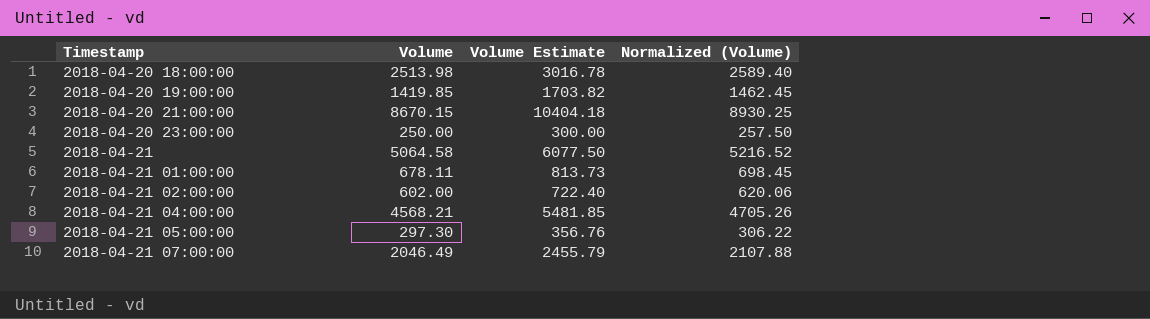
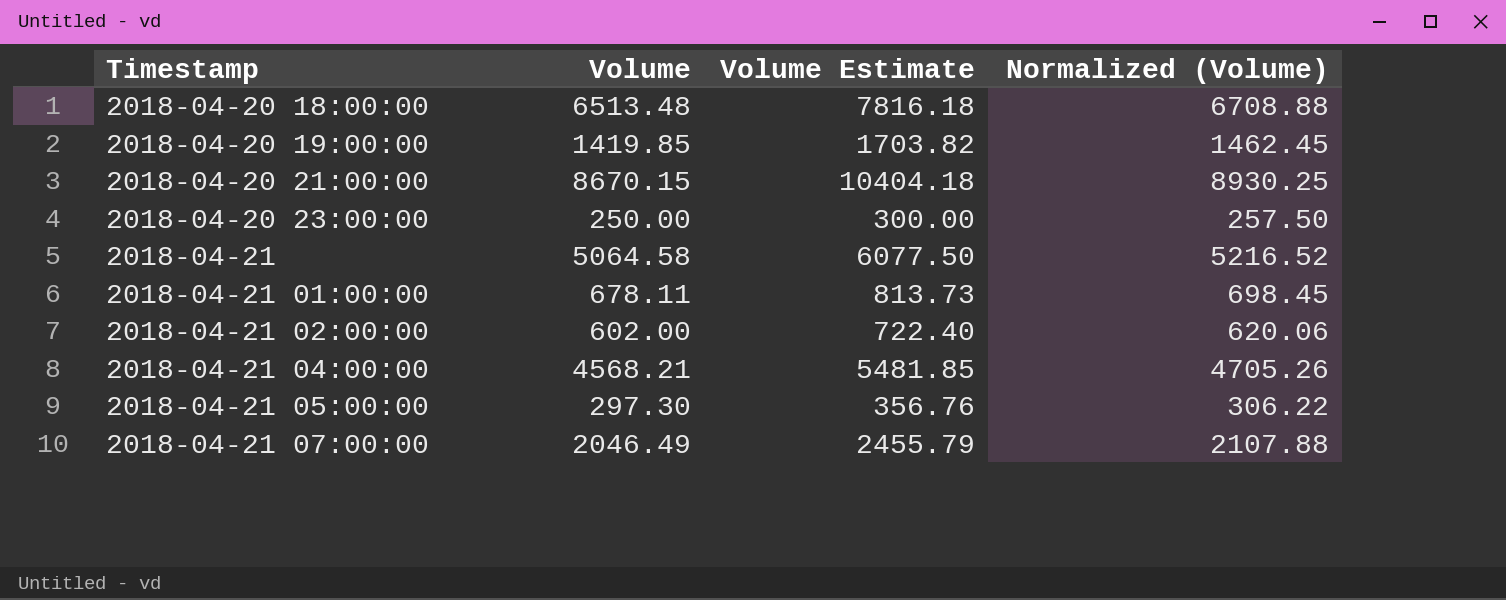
2018-04-20 18:00:00 | Volume: 2513.98 -> 6513.48
2018-04-20 18:00:00 | Volume Estimate: 3016.78 -> 7816.18
2018-04-20 18:00:00 | Normalized (Volume): 2589.40 -> 6708.88

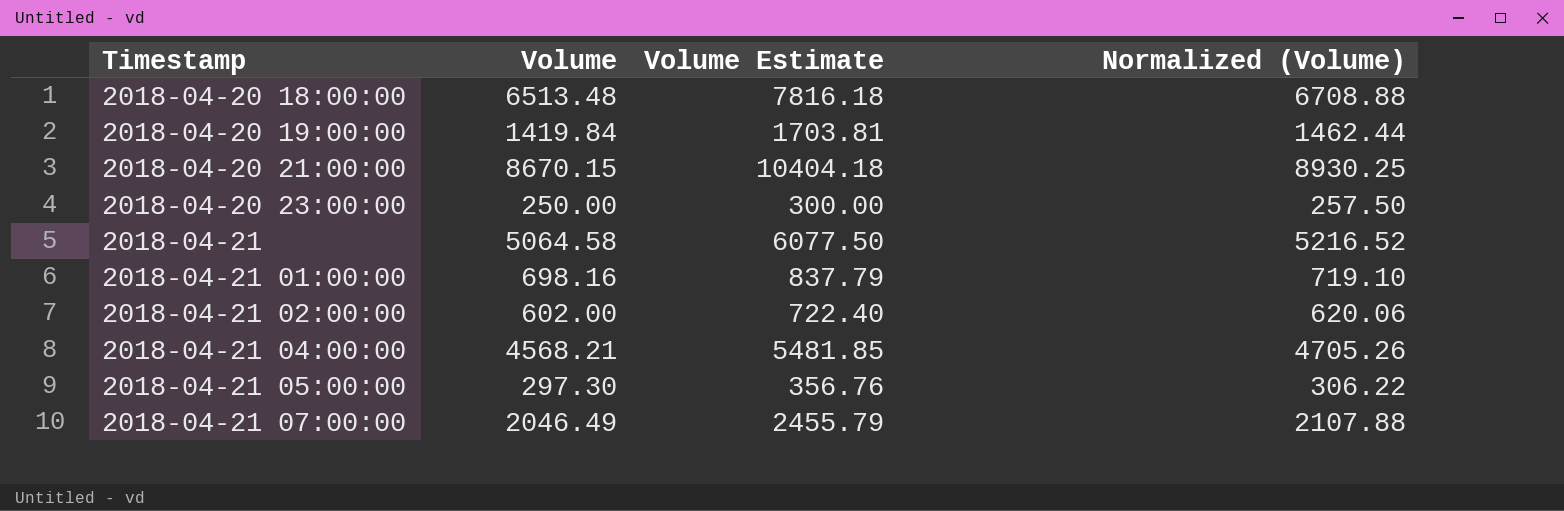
2018-04-20 19:00:00 | Volume: 1419.85 -> 1419.84
2018-04-20 19:00:00 | Volume Estimate: 1703.82 -> 1703.81
2018-04-20 19:00:00 | Normalized (Volume): 1462.45 -> 1462.44
2018-04-21 01:00:00 | Volume: 678.11 -> 698.16
2018-04-21 01:00:00 | Volume Estimate: 813.73 -> 837.79
2018-04-21 01:00:00 | Normalized (Volume): 698.45 -> 719.10

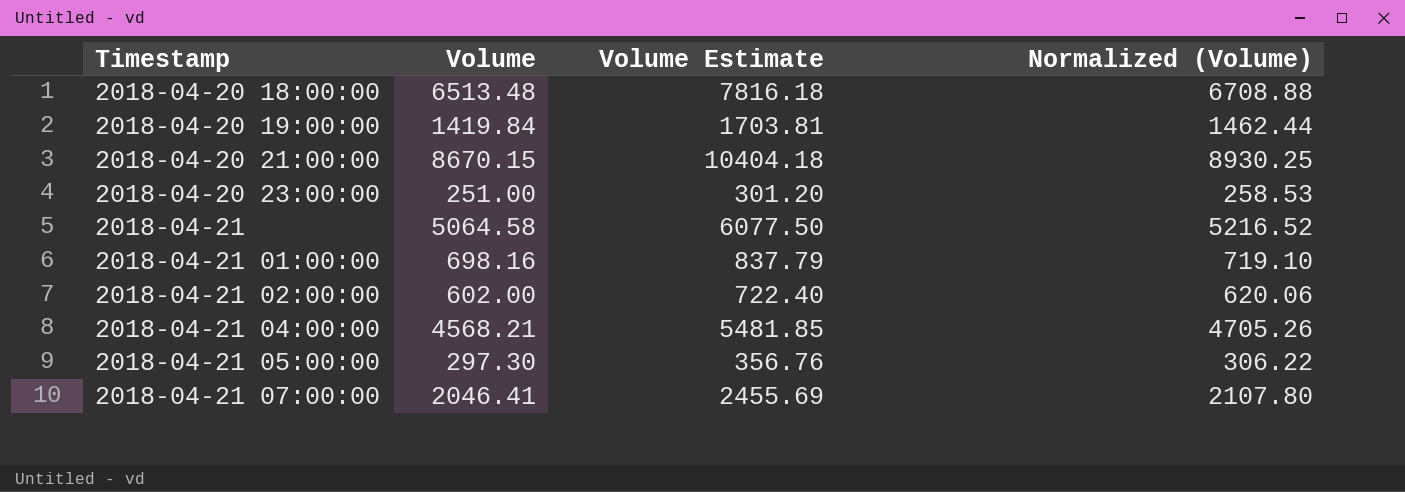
2018-04-20 23:00:00 | Volume: 250.00 -> 251.00
2018-04-20 23:00:00 | Volume Estimate: 300.00 -> 301.20
2018-04-20 23:00:00 | Normalized (Volume): 257.50 -> 258.53
2018-04-21 07:00:00 | Volume: 2046.49 -> 2046.41
2018-04-21 07:00:00 | Volume Estimate: 2455.79 -> 2455.69
2018-04-21 07:00:00 | Normalized (Volume): 2107.88 -> 2107.80

